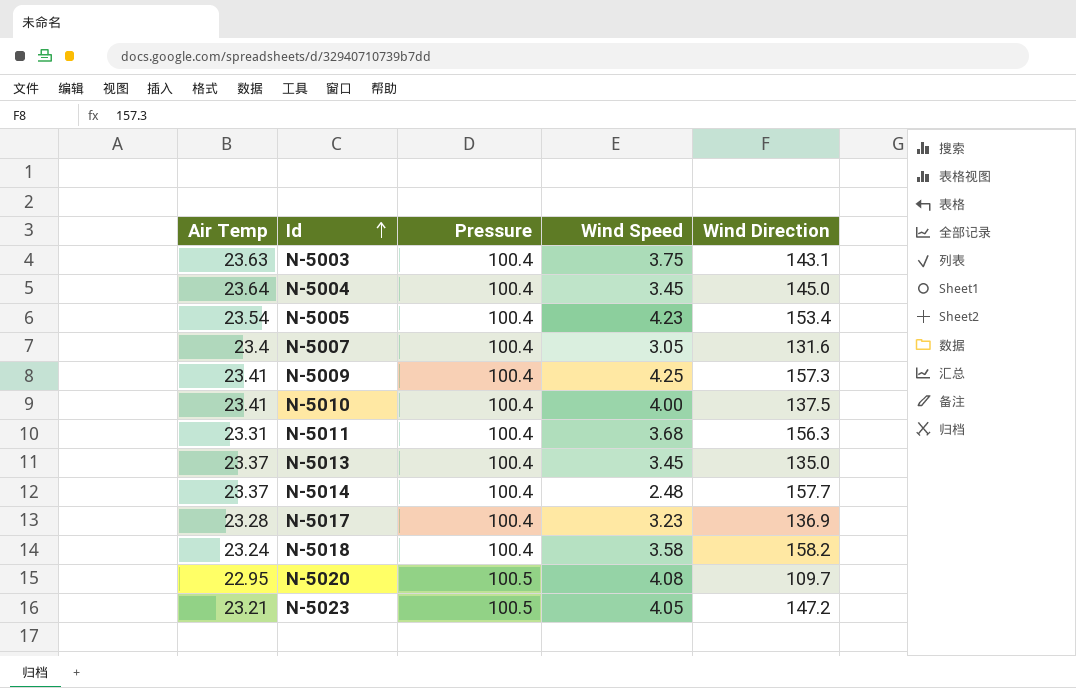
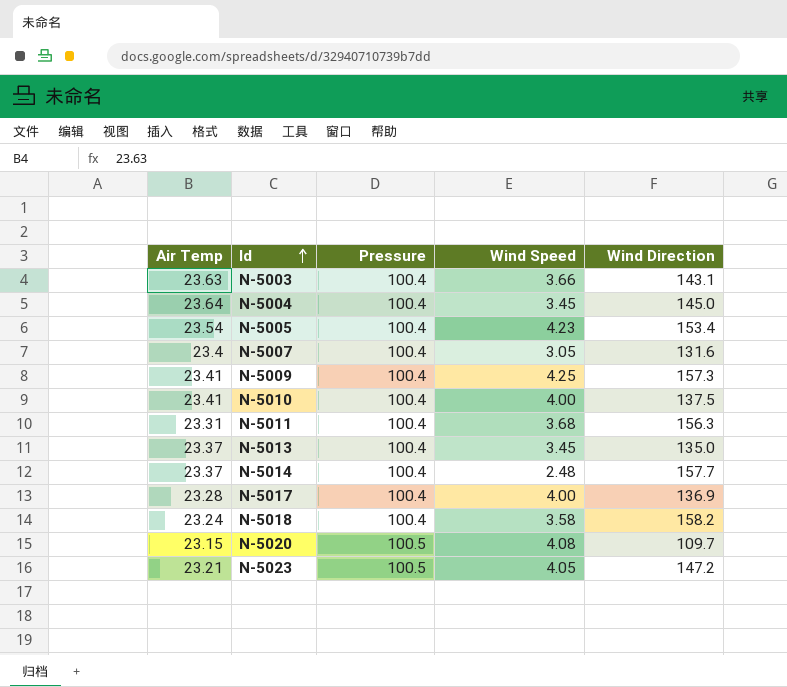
N-5003 | Wind Speed: 3.75 -> 3.66
N-5017 | Wind Speed: 3.23 -> 4.00
N-5020 | Air Temp: 22.95 -> 23.15

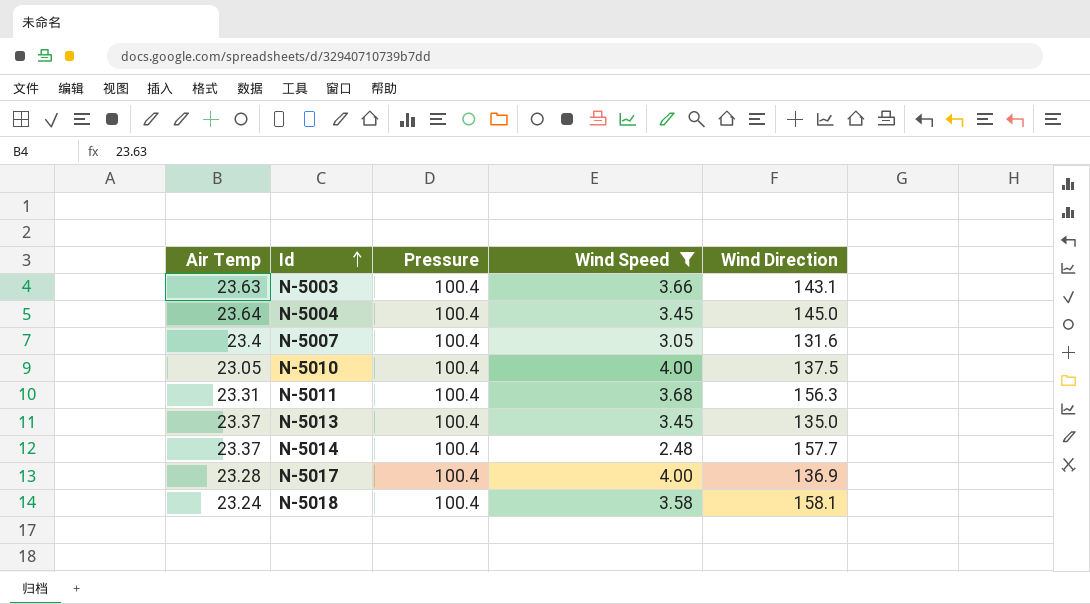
filter: none -> Wind Speed <= 4.00
N-5010 | Air Temp: 23.41 -> 23.05
N-5018 | Wind Direction: 158.2 -> 158.1

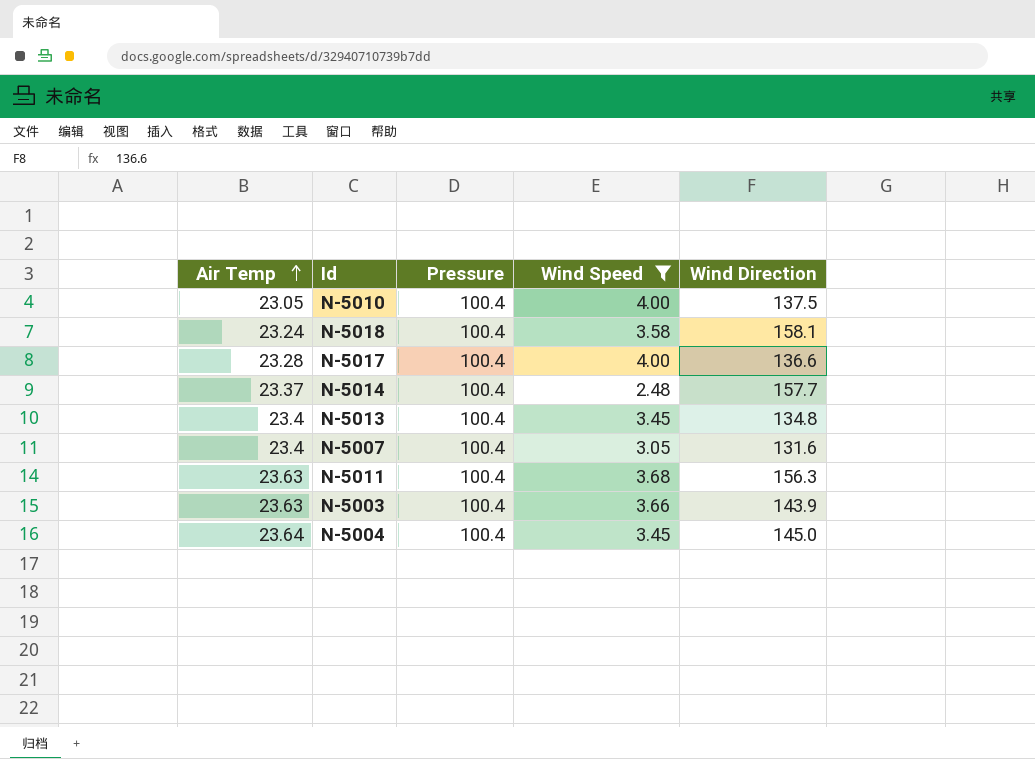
row order: Id ascending -> Air Temp ascending
N-5017 | Wind Direction: 136.9 -> 136.6
N-5013 | Air Temp: 23.37 -> 23.4
N-5013 | Wind Direction: 135.0 -> 134.8
N-5011 | Air Temp: 23.31 -> 23.63
N-5003 | Wind Direction: 143.1 -> 143.9

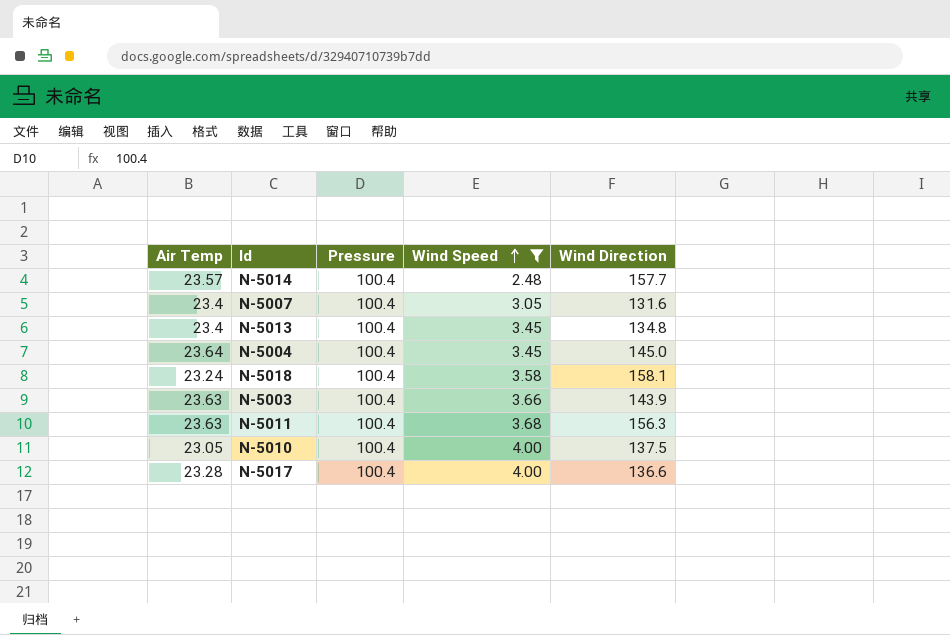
row order: Air Temp ascending -> Wind Speed ascending
N-5014 | Air Temp: 23.37 -> 23.57

